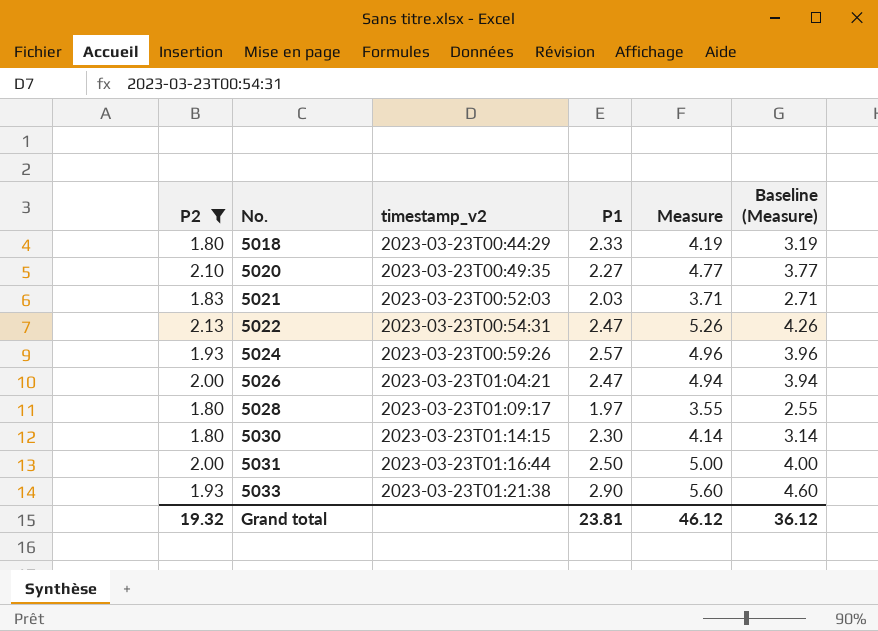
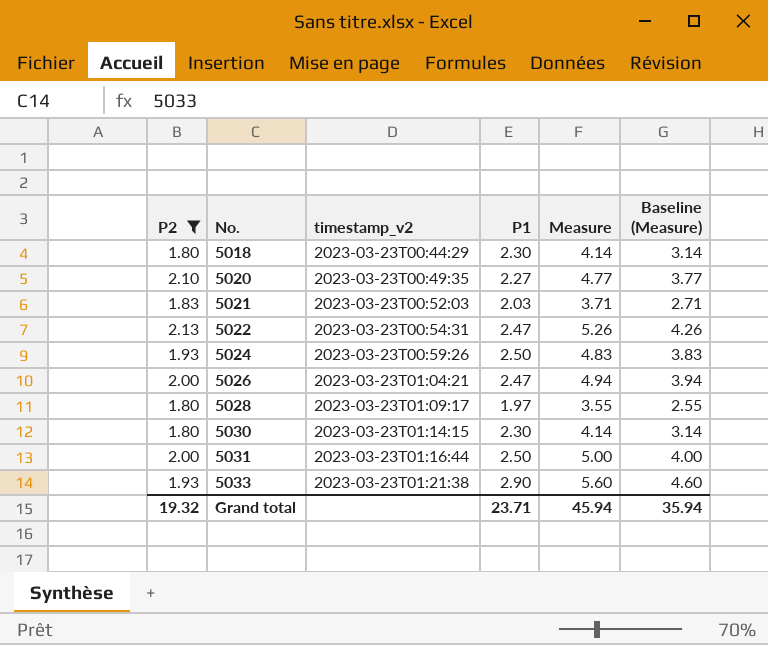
5018 | P1: 2.33 -> 2.30
5018 | Measure: 4.19 -> 4.14
5018 | Baseline (Measure): 3.19 -> 3.14
5024 | P1: 2.57 -> 2.50
5024 | Measure: 4.96 -> 4.83
5024 | Baseline (Measure): 3.96 -> 3.83
Grand total | P1: 23.81 -> 23.71
Grand total | Measure: 46.12 -> 45.94
Grand total | Baseline (Measure): 36.12 -> 35.94

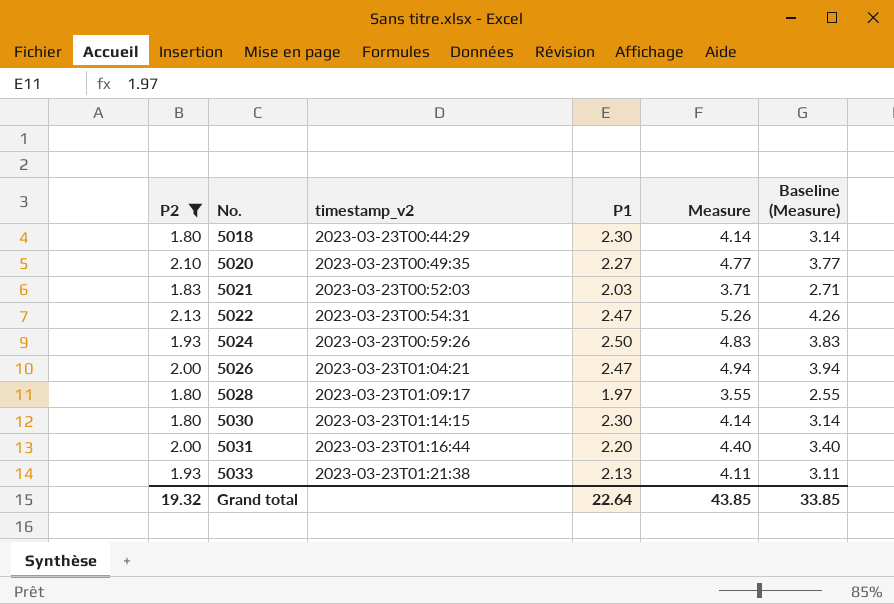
5031 | P1: 2.50 -> 2.20
5031 | Measure: 5.00 -> 4.40
5031 | Baseline (Measure): 4.00 -> 3.40
5033 | P1: 2.90 -> 2.13
5033 | Measure: 5.60 -> 4.11
5033 | Baseline (Measure): 4.60 -> 3.11
Grand total | P1: 23.71 -> 22.64
Grand total | Measure: 45.94 -> 43.85
Grand total | Baseline (Measure): 35.94 -> 33.85

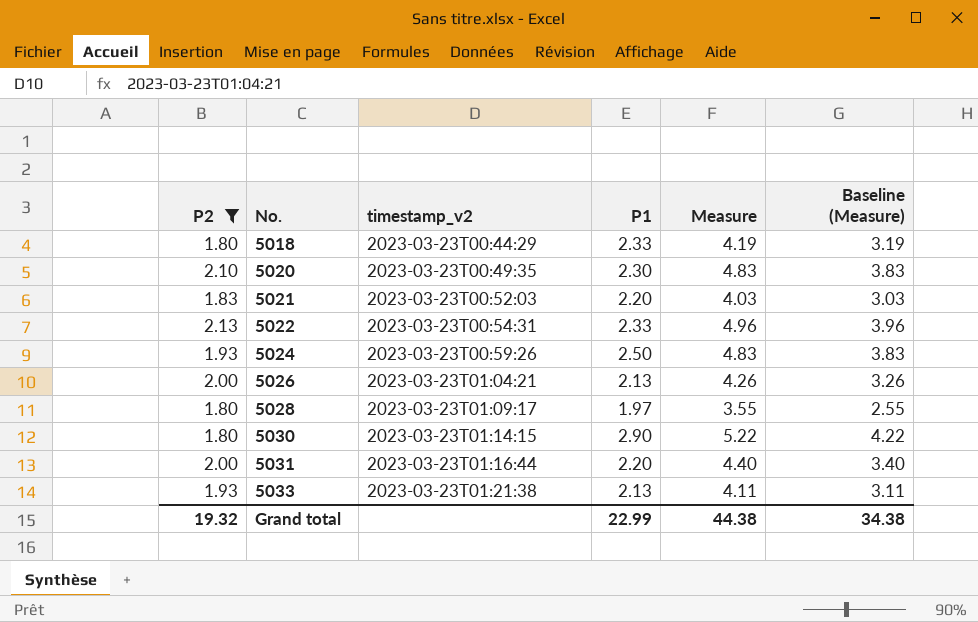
5018 | P1: 2.30 -> 2.33
5018 | Measure: 4.14 -> 4.19
5018 | Baseline (Measure): 3.14 -> 3.19
5020 | P1: 2.27 -> 2.30
5020 | Measure: 4.77 -> 4.83
5020 | Baseline (Measure): 3.77 -> 3.83
5021 | P1: 2.03 -> 2.20
5021 | Measure: 3.71 -> 4.03
5021 | Baseline (Measure): 2.71 -> 3.03
5022 | P1: 2.47 -> 2.33
5022 | Measure: 5.26 -> 4.96
5022 | Baseline (Measure): 4.26 -> 3.96
5026 | P1: 2.47 -> 2.13
5026 | Measure: 4.94 -> 4.26
5026 | Baseline (Measure): 3.94 -> 3.26
5030 | P1: 2.30 -> 2.90
5030 | Measure: 4.14 -> 5.22
5030 | Baseline (Measure): 3.14 -> 4.22
Grand total | P1: 22.64 -> 22.99
Grand total | Measure: 43.85 -> 44.38
Grand total | Baseline (Measure): 33.85 -> 34.38

